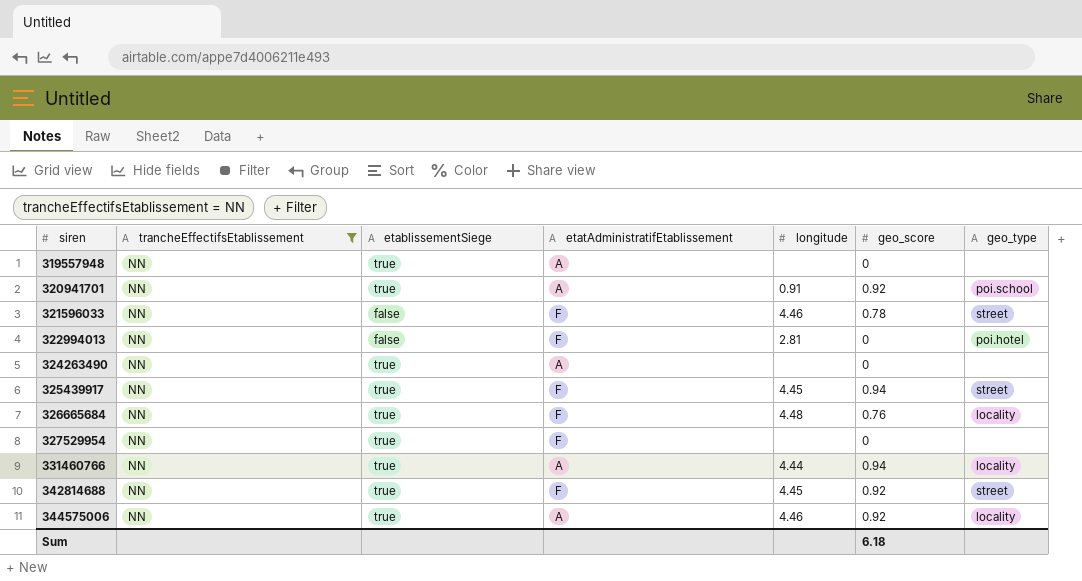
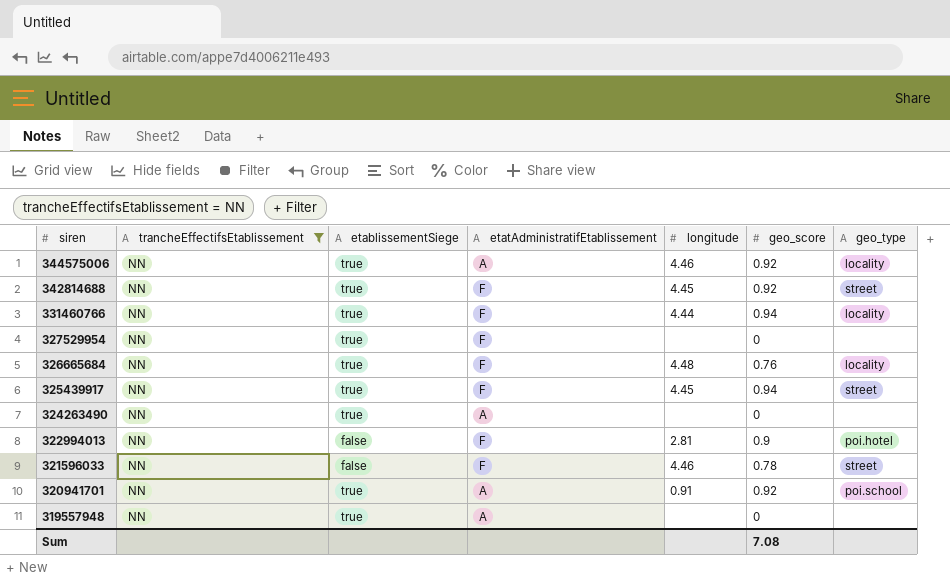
row order: siren ascending -> siren descending
331460766 | etatAdministratifEtablissement: A -> F
322994013 | geo_score: 0 -> 0.9
Sum | geo_score: 6.18 -> 7.08

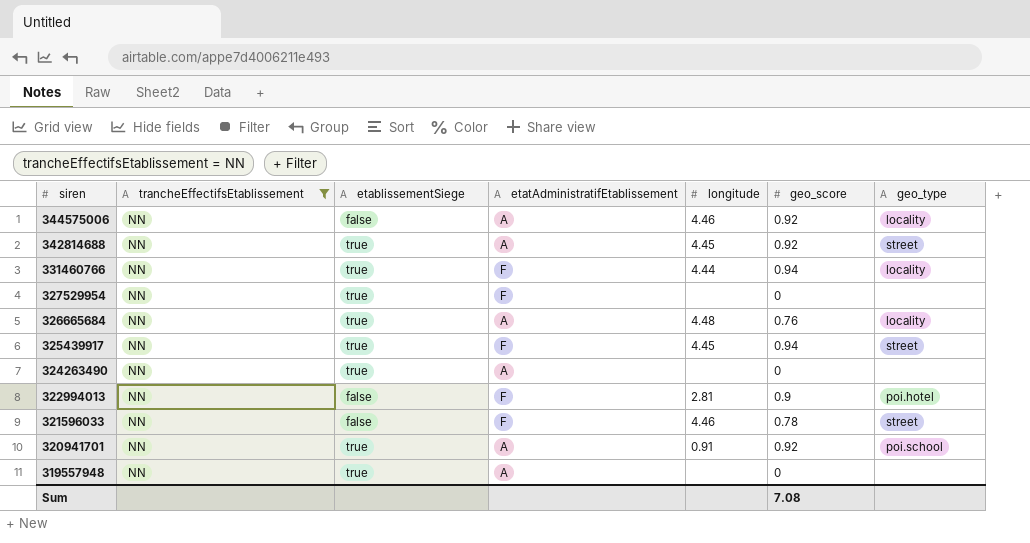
344575006 | etablissementSiege: true -> false
342814688 | etatAdministratifEtablissement: F -> A
326665684 | etatAdministratifEtablissement: F -> A

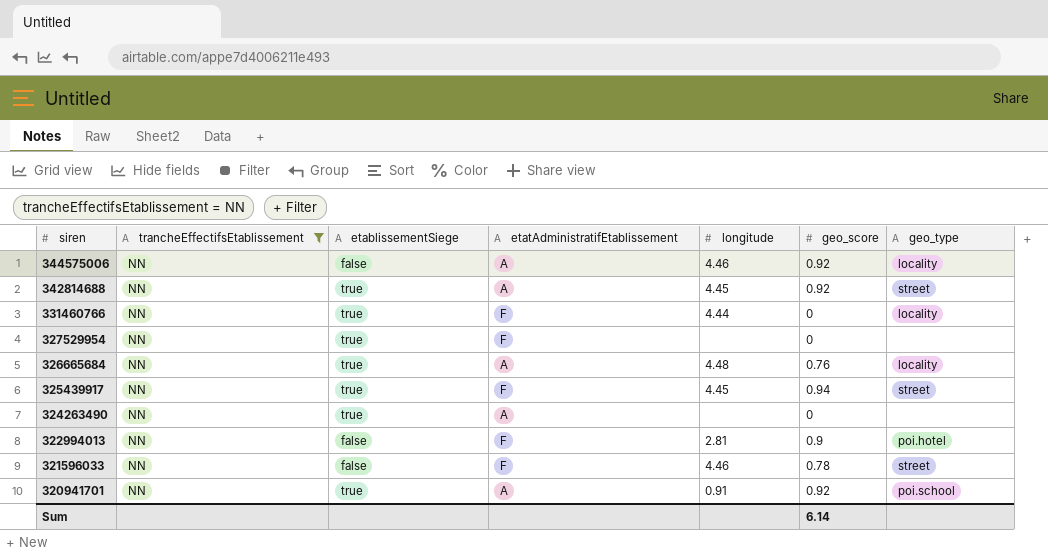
row 319557948: NN | true | A | none | 0 | none -> none
331460766 | geo_score: 0.94 -> 0
Sum | geo_score: 7.08 -> 6.14

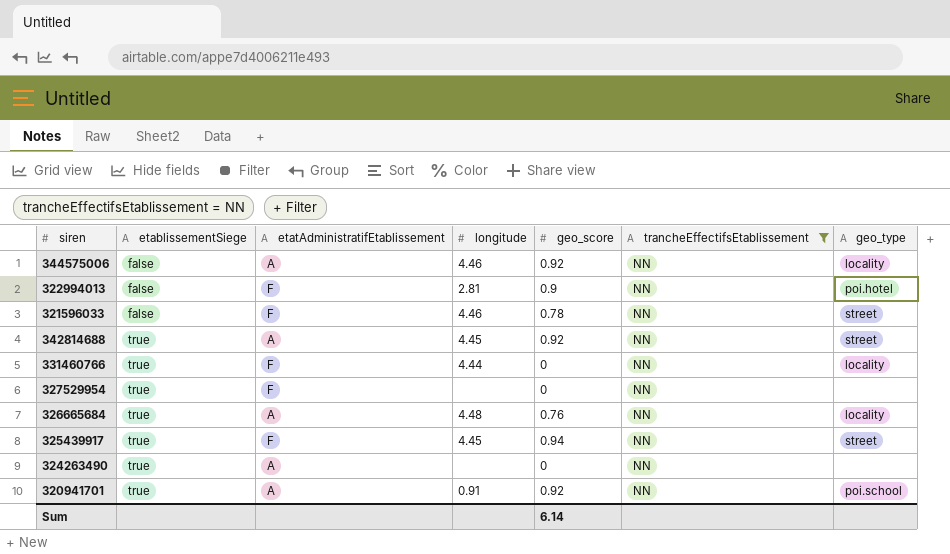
row order: siren descending -> etablissementSiege ascending
column trancheEffectifsEtablissement | position: 2 -> 6

